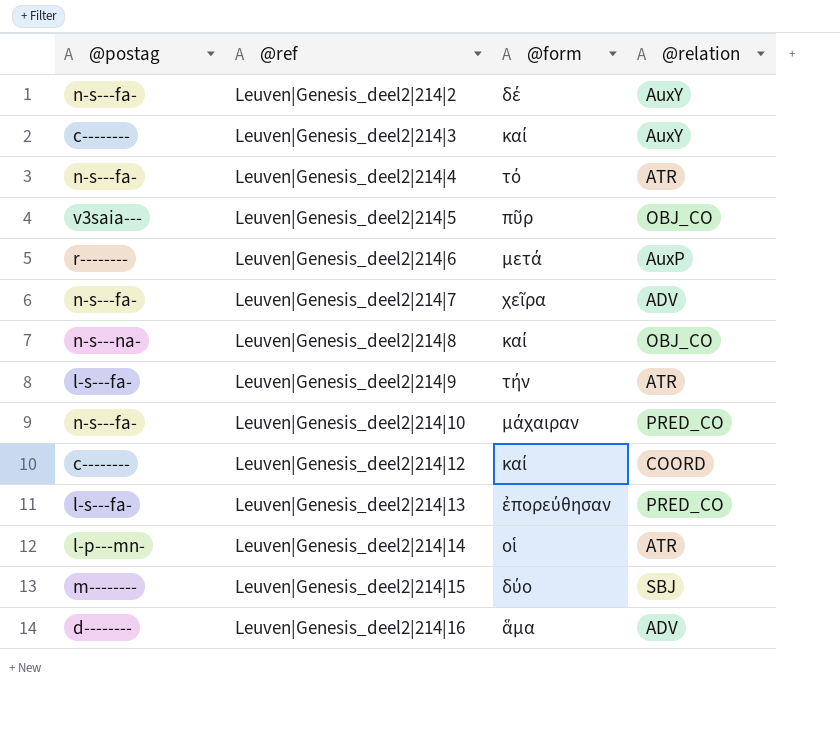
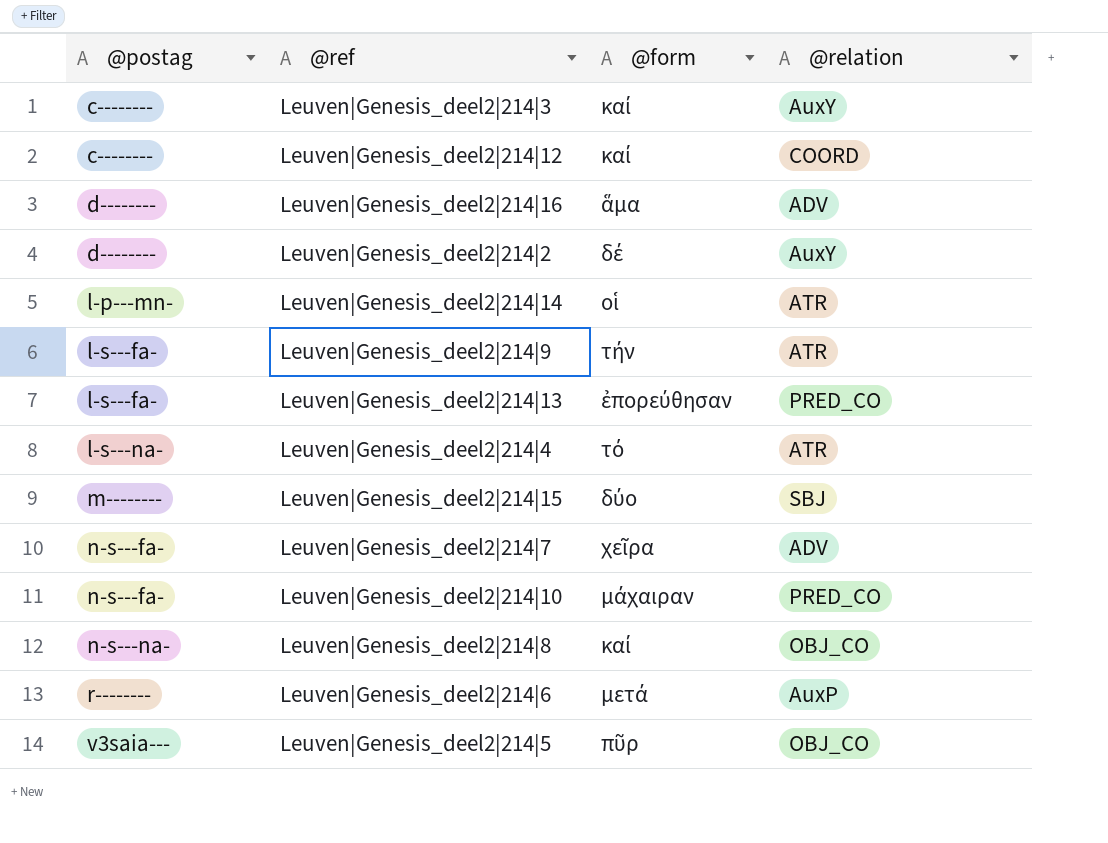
row order: @ref ascending -> @postag ascending
Leuven|Genesis_deel2|214|2 | @postag: n-s---fa- -> d--------
Leuven|Genesis_deel2|214|4 | @postag: n-s---fa- -> l-s---na-

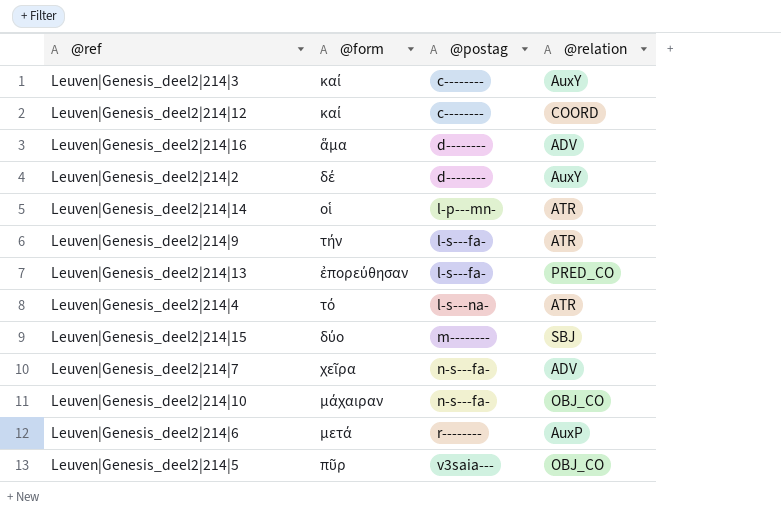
column @postag | position: 1 -> 3
row Leuven|Genesis_deel2|214|8: n-s---na- | καί | OBJ_CO -> none
Leuven|Genesis_deel2|214|10 | @relation: PRED_CO -> OBJ_CO

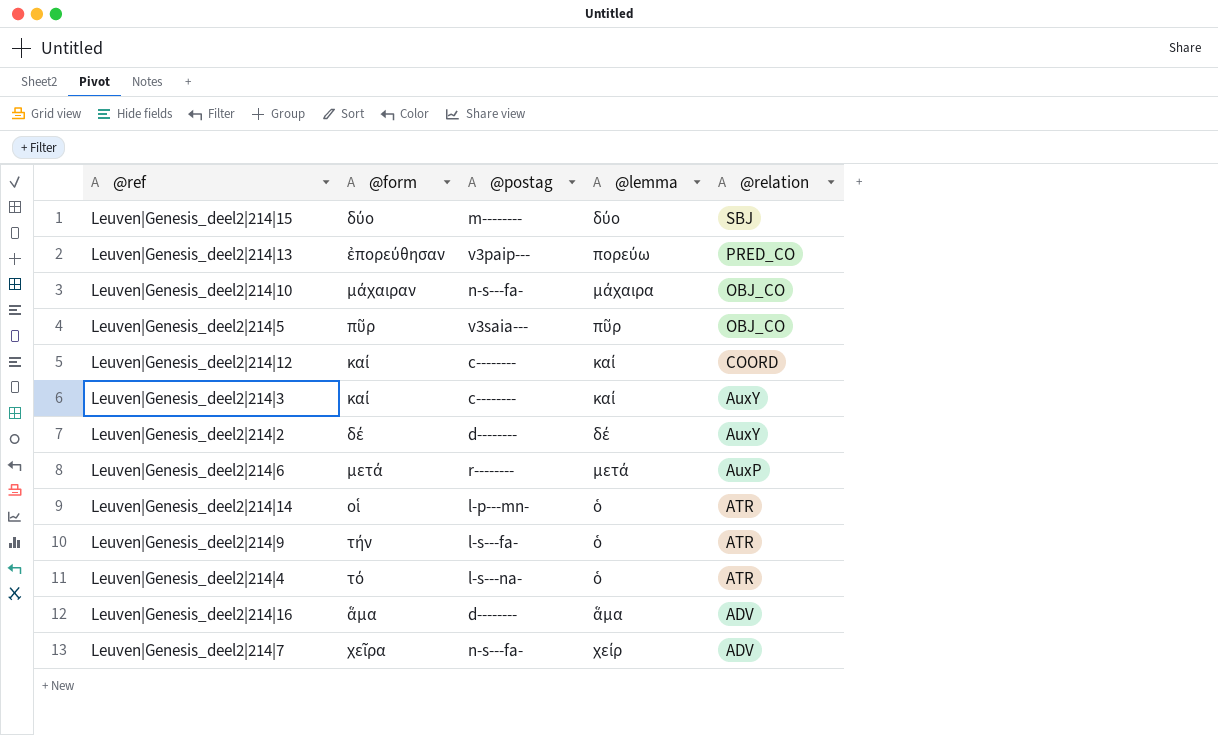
row order: @postag ascending -> @relation descending
column @lemma | position: none -> 4
Leuven|Genesis_deel2|214|13 | @postag: l-s---fa- -> v3paip---

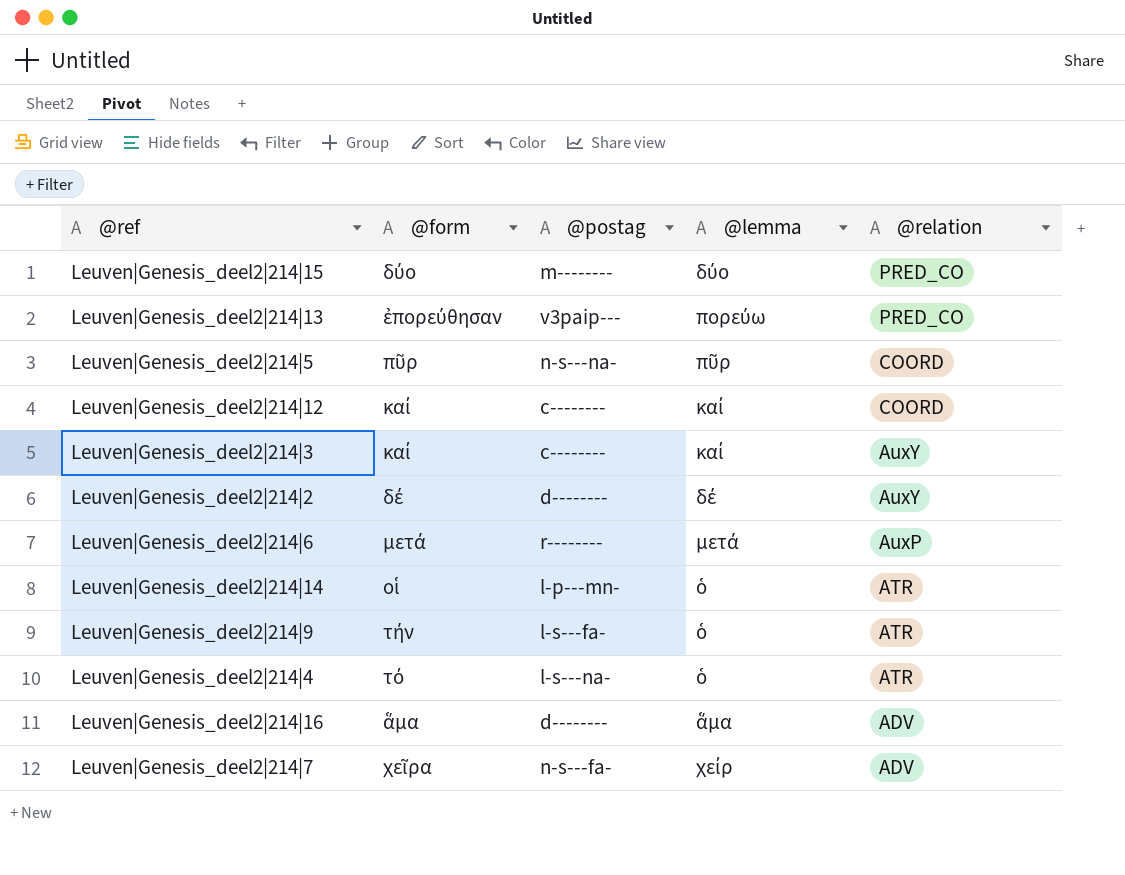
row Leuven|Genesis_deel2|214|10: μάχαιραν | n-s---fa- | μάχαιρα | OBJ_CO -> none
Leuven|Genesis_deel2|214|15 | @relation: SBJ -> PRED_CO
Leuven|Genesis_deel2|214|5 | @postag: v3saia--- -> n-s---na-
Leuven|Genesis_deel2|214|5 | @relation: OBJ_CO -> COORD

